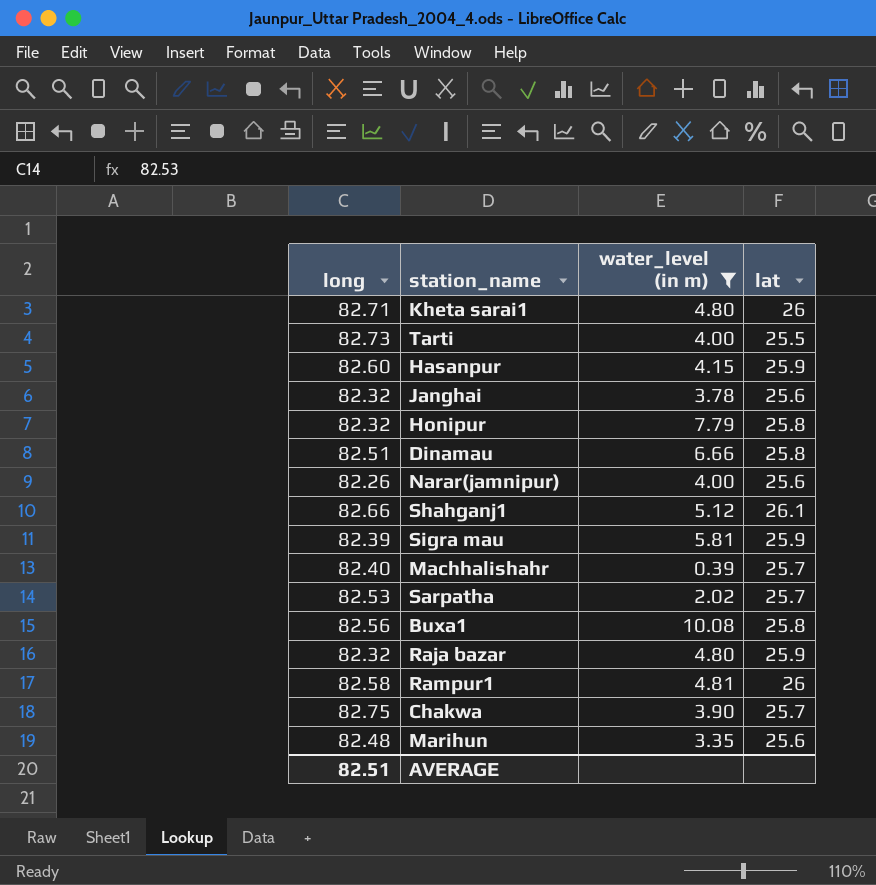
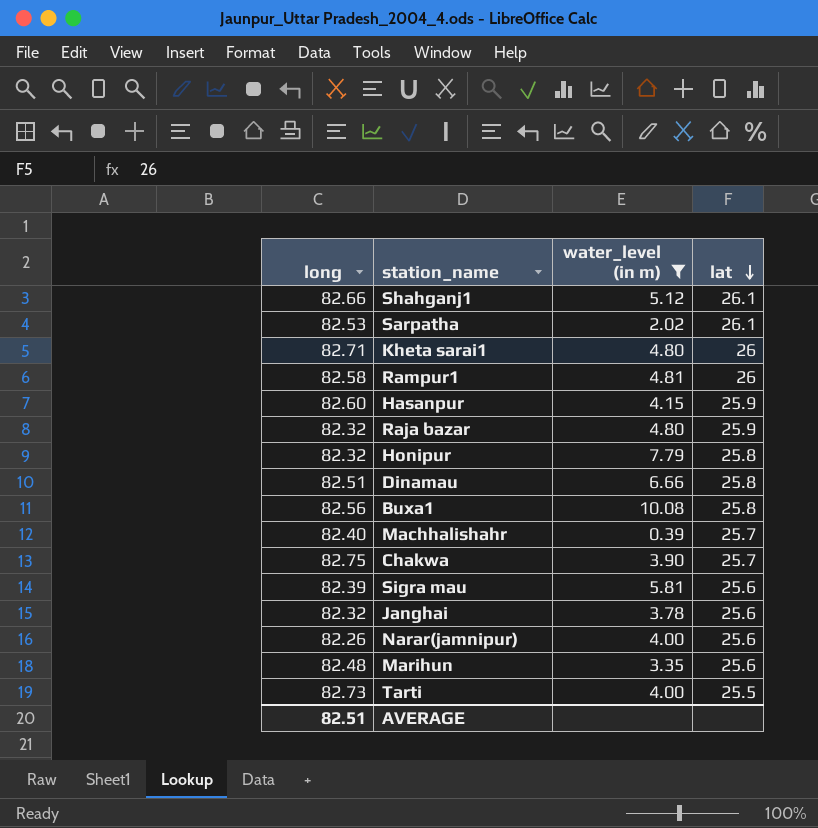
row order: none -> lat descending
Sarpatha | lat: 25.7 -> 26.1
Sigra mau | lat: 25.9 -> 25.6

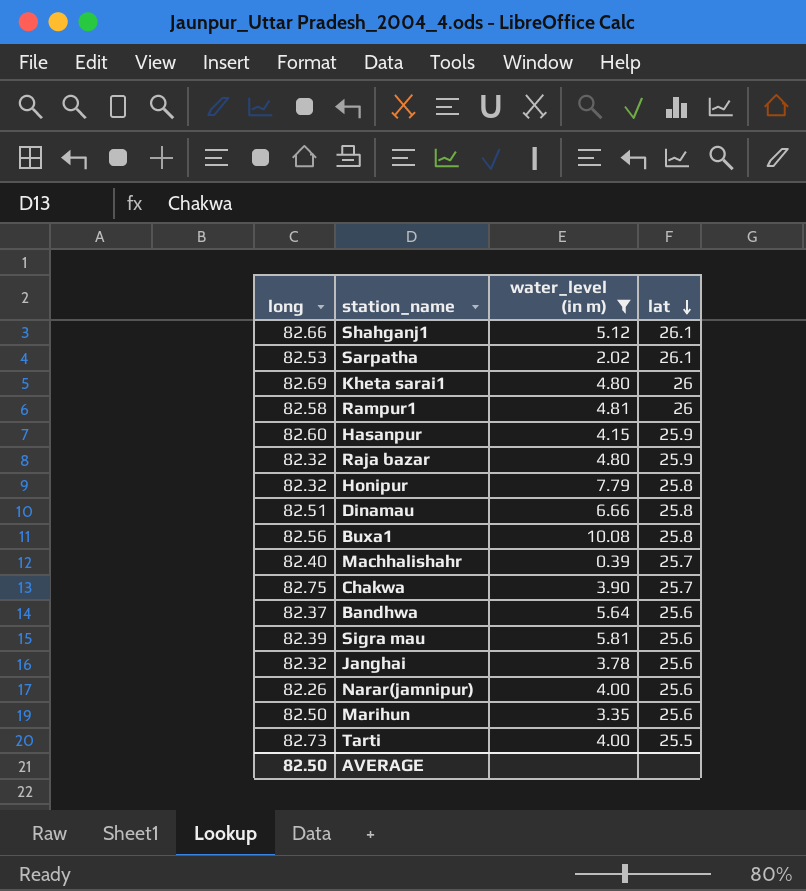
Kheta sarai1 | long: 82.71 -> 82.69
row Bandhwa: none -> 82.37 | 5.64 | 25.6
Marihun | long: 82.48 -> 82.50
AVERAGE | long: 82.51 -> 82.50

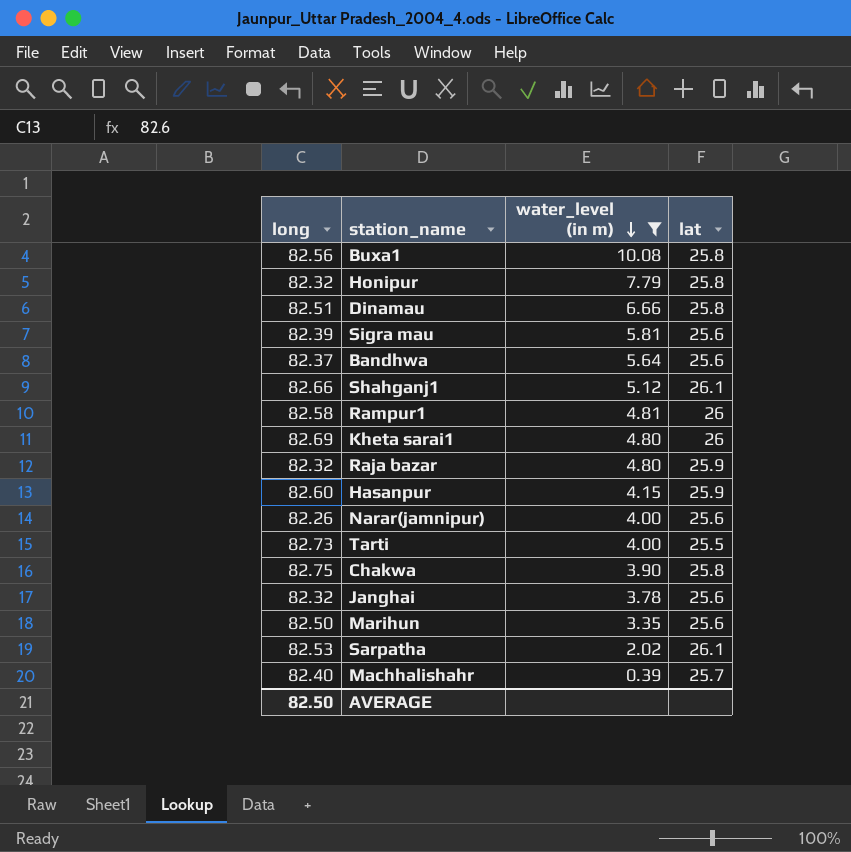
row order: lat descending -> water_level (in m) descending
Chakwa | lat: 25.7 -> 25.8

